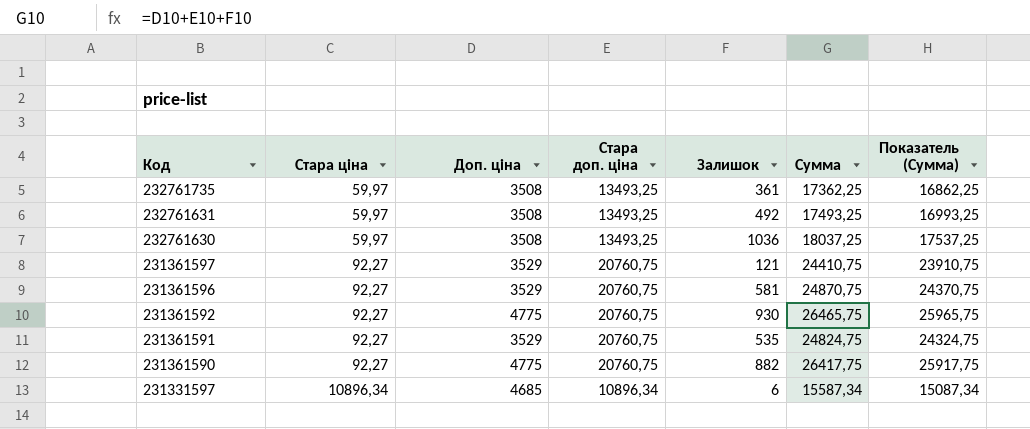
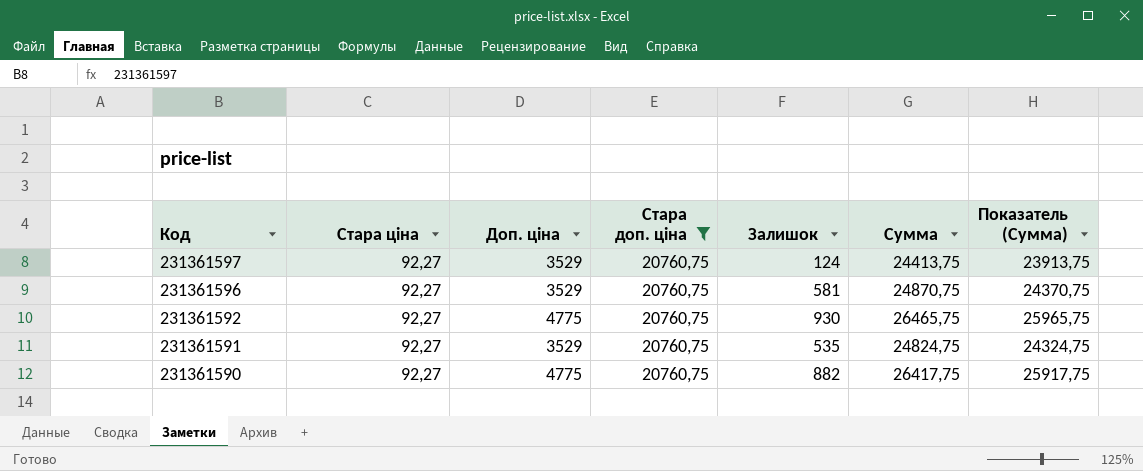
filter: none -> Стара доп. ціна = 20760,75
231361597 | Залишок: 121 -> 124
231361597 | Сумма: 24410,75 -> 24413,75
231361597 | Показатель (Сумма): 23910,75 -> 23913,75

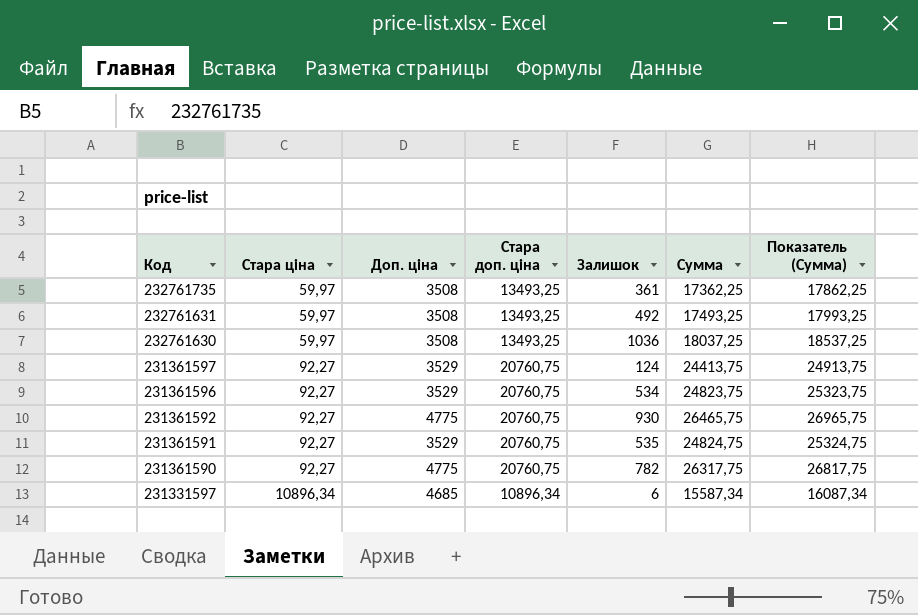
filter: Стара доп. ціна = 20760,75 -> none
column Показатель (Сумма) | formula: [Сумма] - 500 -> [Сумма] + 500
231361596 | Залишок: 581 -> 534
231361596 | Сумма: 24870,75 -> 24823,75
231361590 | Залишок: 882 -> 782
231361590 | Сумма: 26417,75 -> 26317,75

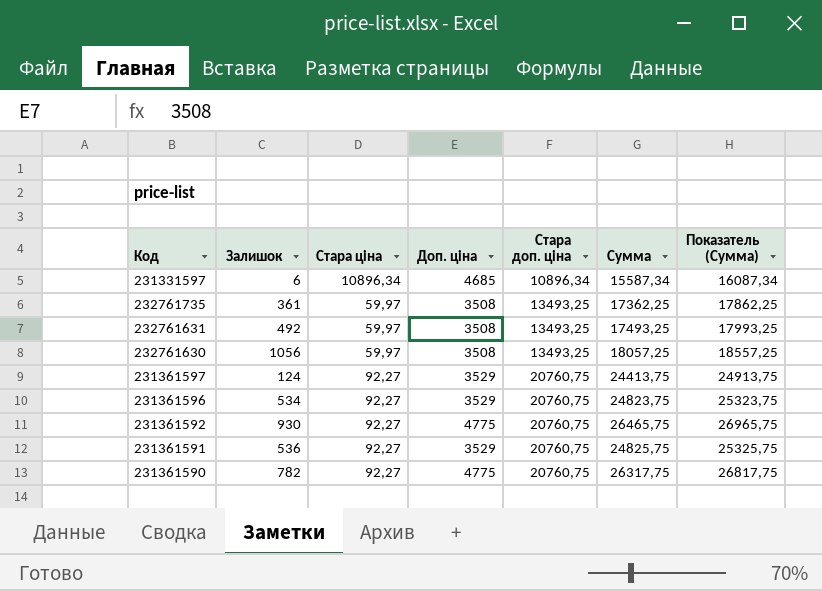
row order: Код descending -> Стара доп. ціна ascending
column Залишок | position: 5 -> 2
232761630 | Залишок: 1036 -> 1056
232761630 | Сумма: 18037,25 -> 18057,25
232761630 | Показатель (Сумма): 18537,25 -> 18557,25
231361591 | Залишок: 535 -> 536
231361591 | Сумма: 24824,75 -> 24825,75
231361591 | Показатель (Сумма): 25324,75 -> 25325,75

